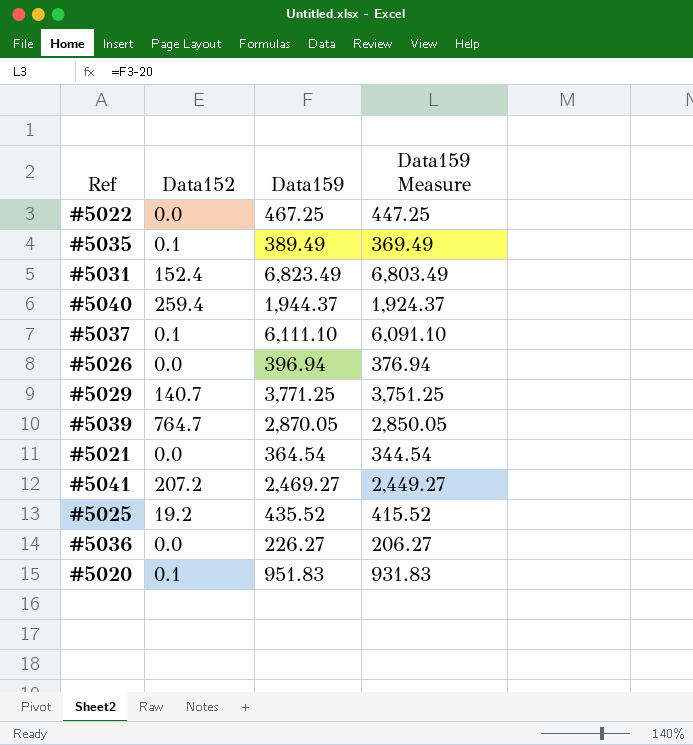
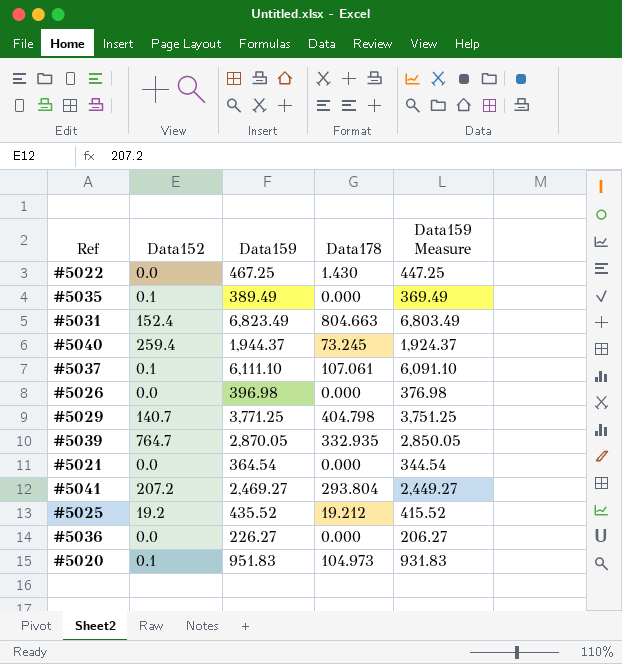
column Data178 | position: none -> 4
#5026 | Data159: 396.94 -> 396.98
#5026 | Data159 Measure: 376.94 -> 376.98

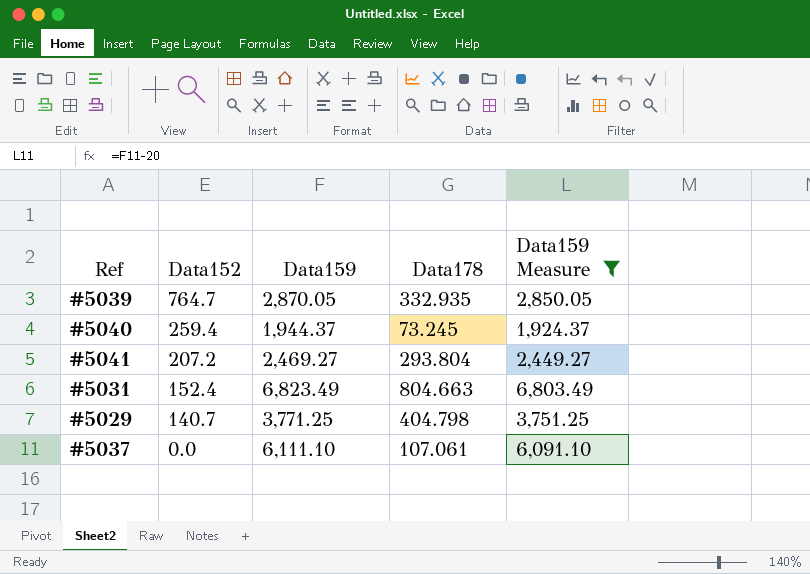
filter: none -> Data159 Measure >= 1,924.37
row order: none -> Data152 descending
#5037 | Data152: 0.1 -> 0.0

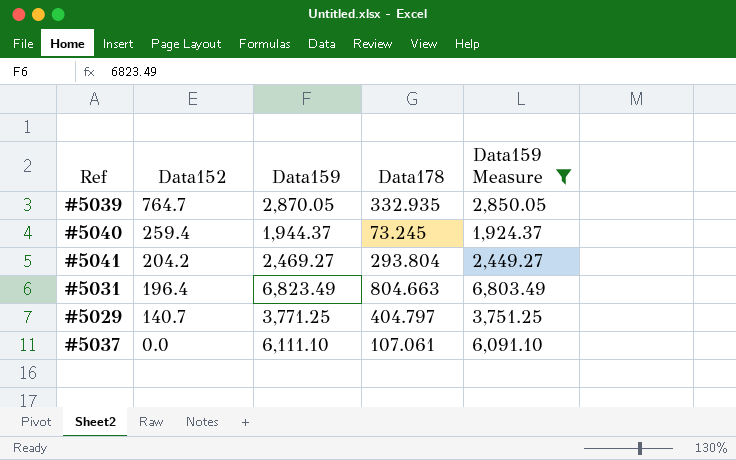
#5041 | Data152: 207.2 -> 204.2
#5031 | Data152: 152.4 -> 196.4
#5029 | Data178: 404.798 -> 404.797

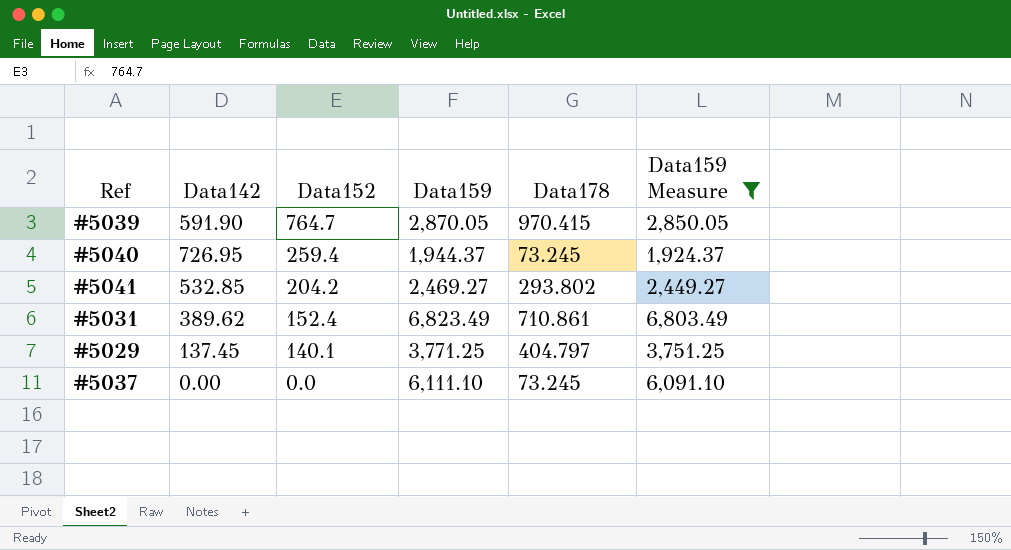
column Data142 | position: none -> 2
#5039 | Data178: 332.935 -> 970.415
#5041 | Data178: 293.804 -> 293.802
#5031 | Data152: 196.4 -> 152.4
#5031 | Data178: 804.663 -> 710.861
#5029 | Data152: 140.7 -> 140.1
#5037 | Data178: 107.061 -> 73.245

